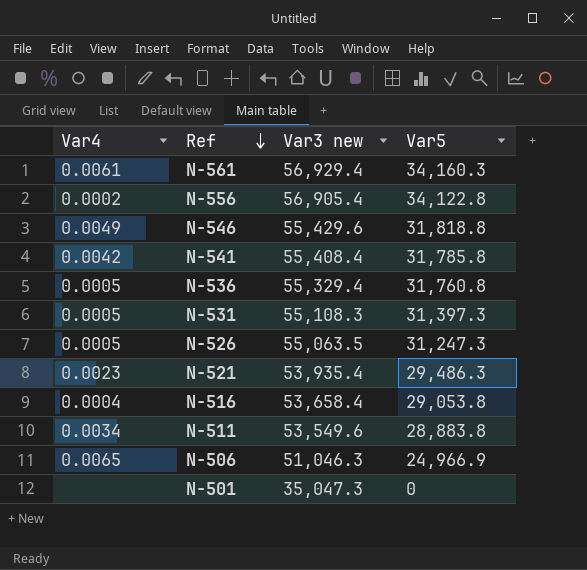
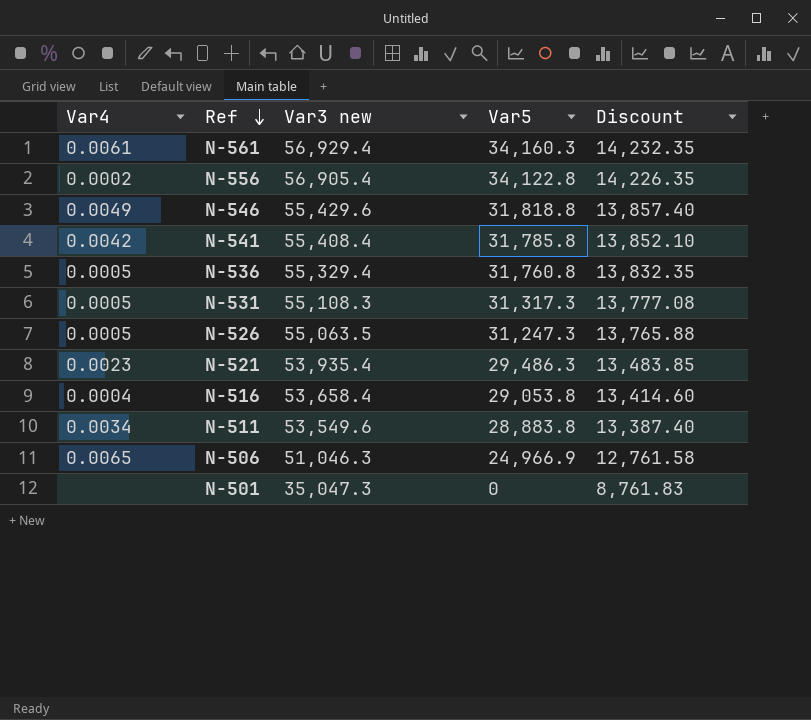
column Discount | formula: none -> [Var3 new] * 0.25
N-531 | Var5: 31,397.3 -> 31,317.3

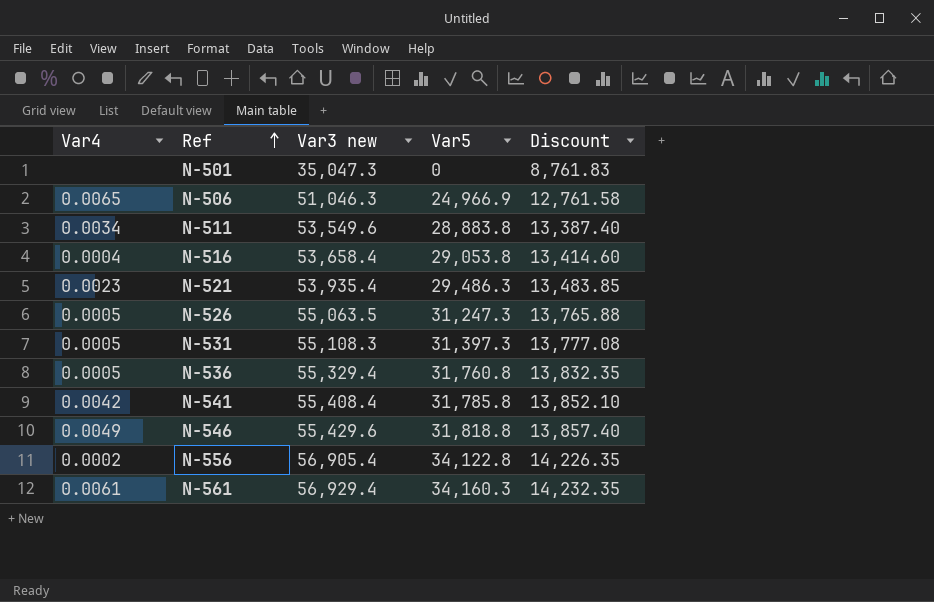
row order: Ref descending -> Ref ascending
N-531 | Var5: 31,317.3 -> 31,397.3

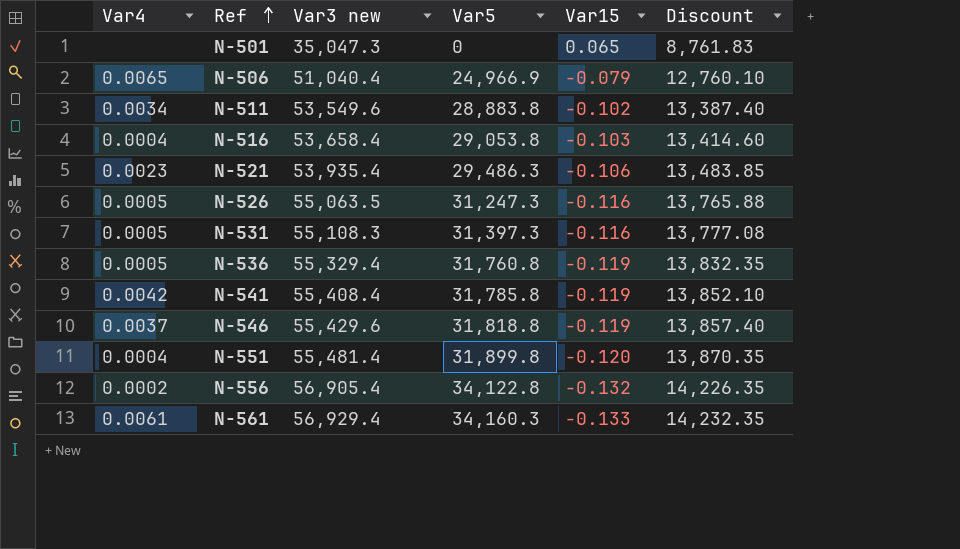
column Var15 | position: none -> 5
N-506 | Var3 new: 51,046.3 -> 51,040.4
N-506 | Discount: 12,761.58 -> 12,760.10
N-546 | Var4: 0.0049 -> 0.0037
row N-551: none -> 0.0004 | 55,481.4 | 31,899.8 | -0.120 | 13,870.35

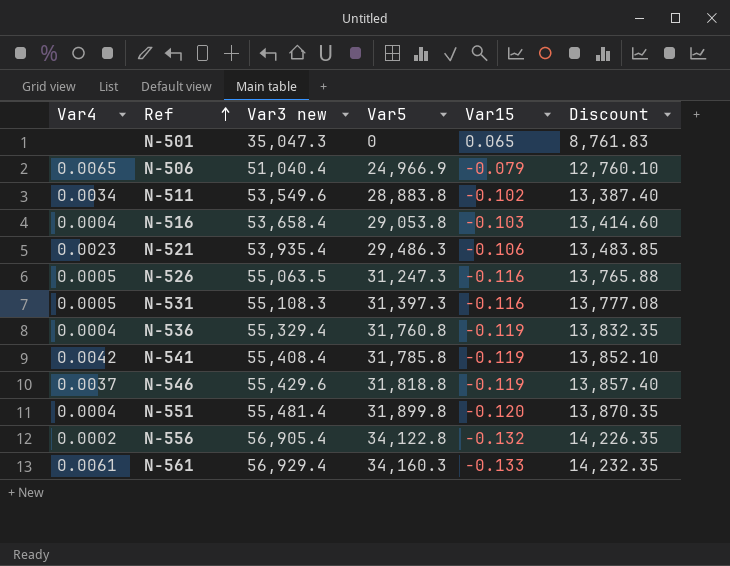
N-536 | Var4: 0.0005 -> 0.0004

